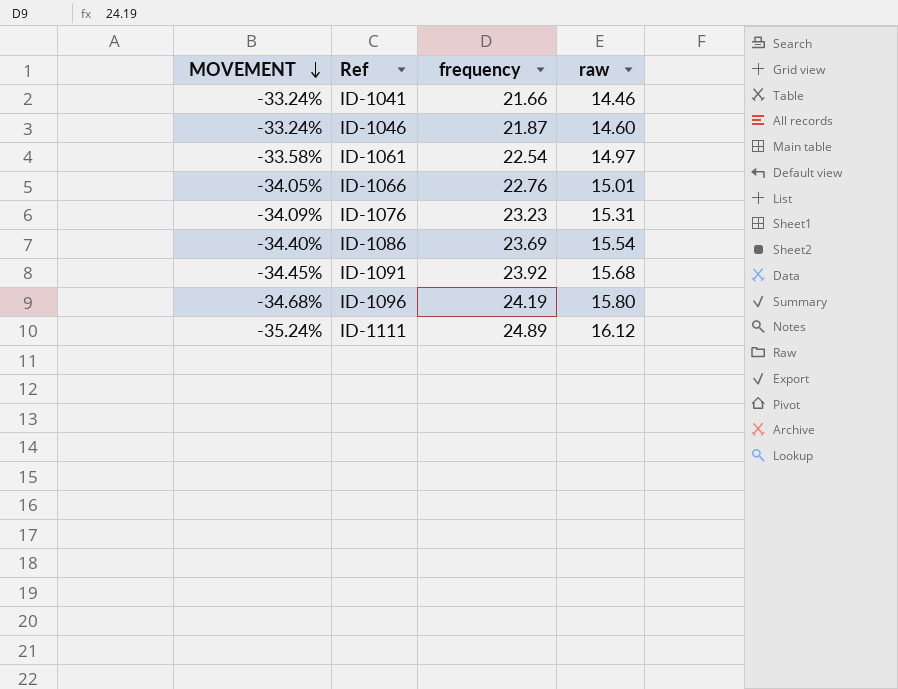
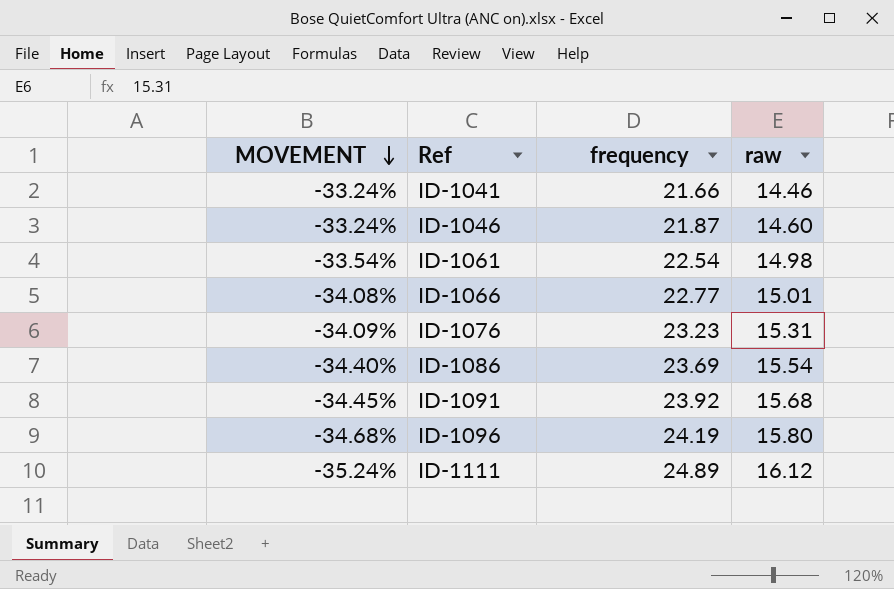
ID-1061 | MOVEMENT: -33.58% -> -33.54%
ID-1061 | raw: 14.97 -> 14.98
ID-1066 | MOVEMENT: -34.05% -> -34.08%
ID-1066 | frequency: 22.76 -> 22.77

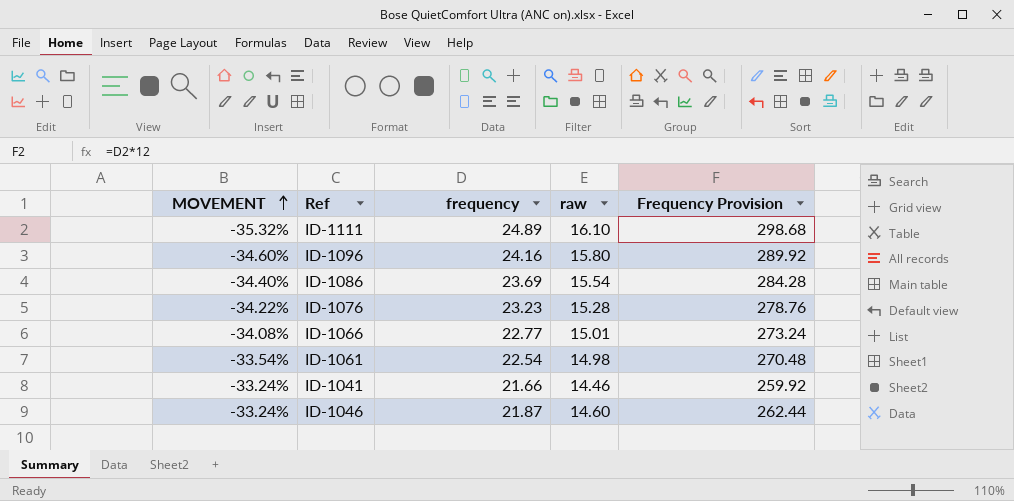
row order: MOVEMENT descending -> MOVEMENT ascending
column Frequency Provision | formula: none -> [frequency] * 12
row ID-1091: -34.45% | 23.92 | 15.68 -> none
ID-1111 | MOVEMENT: -35.24% -> -35.32%
ID-1111 | raw: 16.12 -> 16.10
ID-1096 | MOVEMENT: -34.68% -> -34.60%
ID-1096 | frequency: 24.19 -> 24.16
ID-1076 | MOVEMENT: -34.09% -> -34.22%
ID-1076 | raw: 15.31 -> 15.28

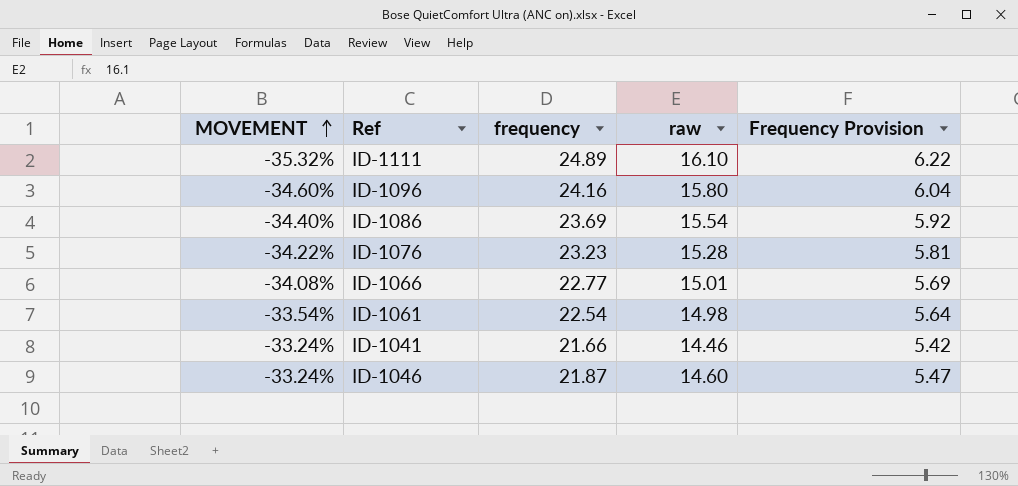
column Frequency Provision | formula: [frequency] * 12 -> [frequency] * 0.25

